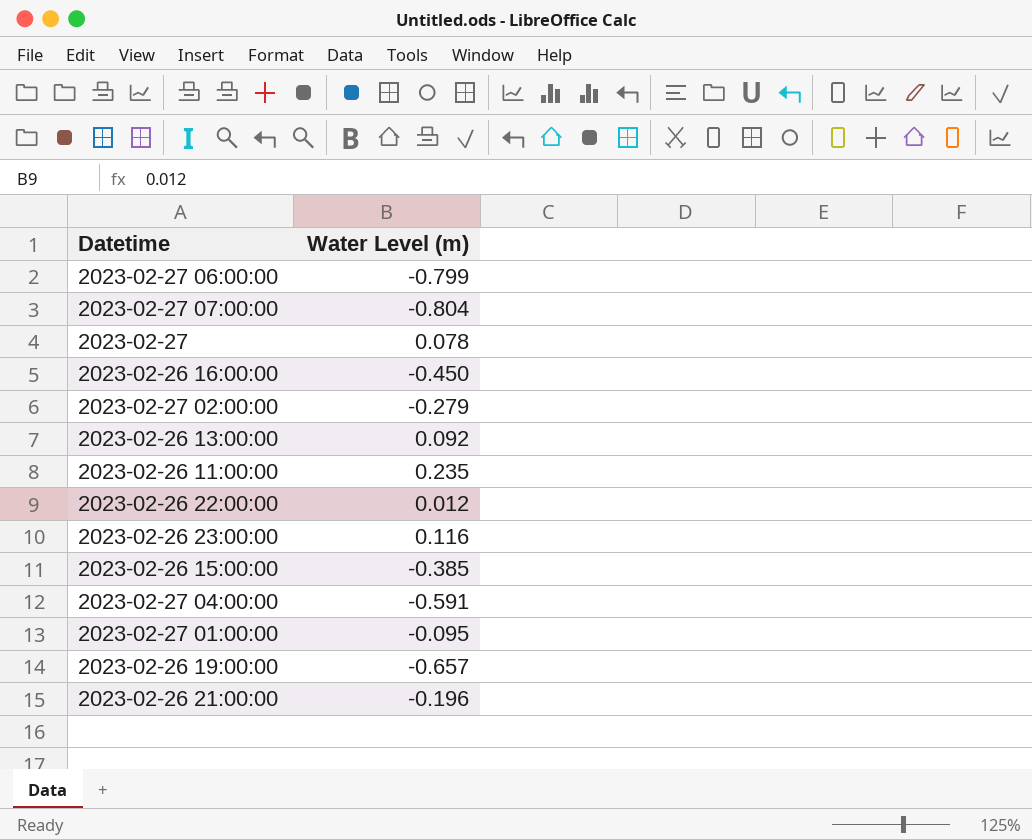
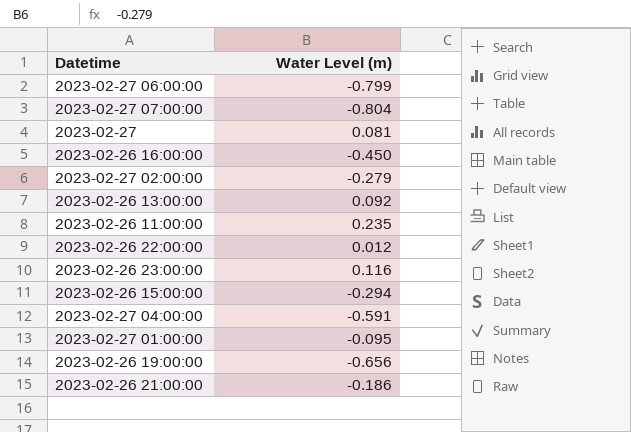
2023-02-27 | Water Level (m): 0.078 -> 0.081
2023-02-26 15:00:00 | Water Level (m): -0.385 -> -0.294
2023-02-26 19:00:00 | Water Level (m): -0.657 -> -0.656
2023-02-26 21:00:00 | Water Level (m): -0.196 -> -0.186

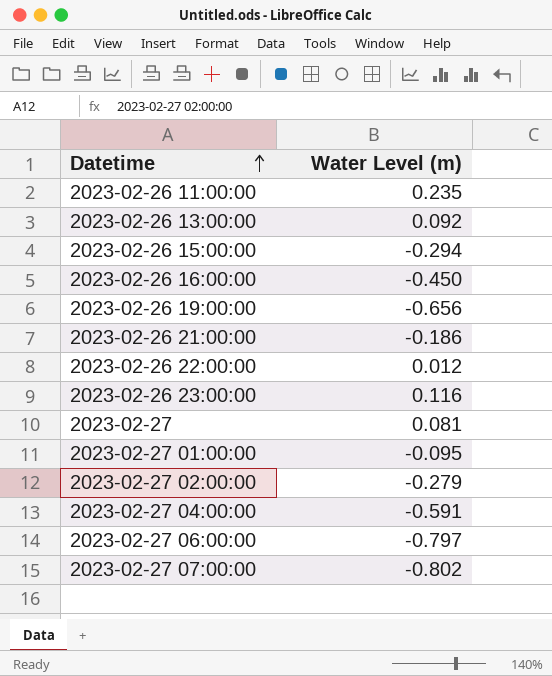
row order: none -> Datetime ascending
2023-02-27 06:00:00 | Water Level (m): -0.799 -> -0.797
2023-02-27 07:00:00 | Water Level (m): -0.804 -> -0.802

